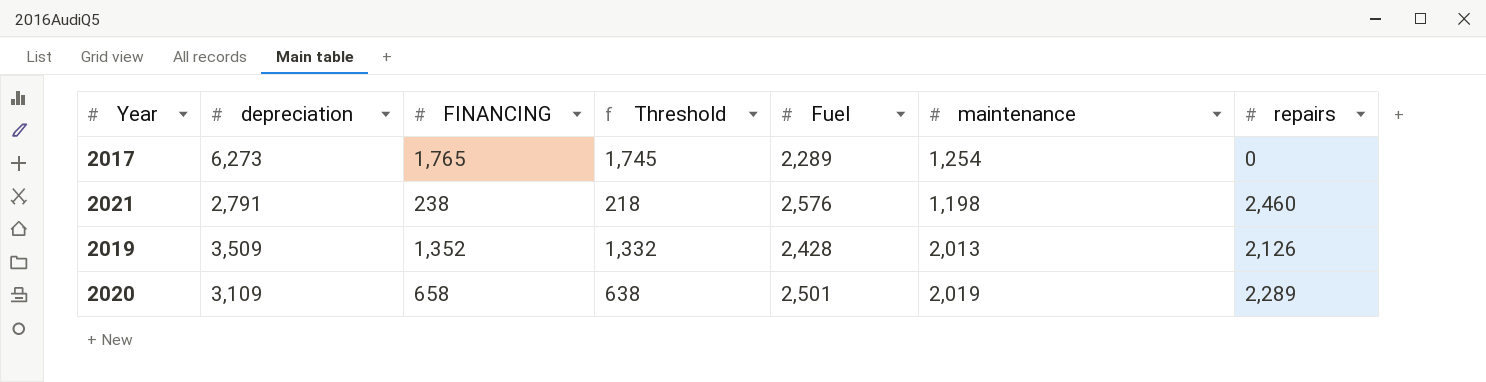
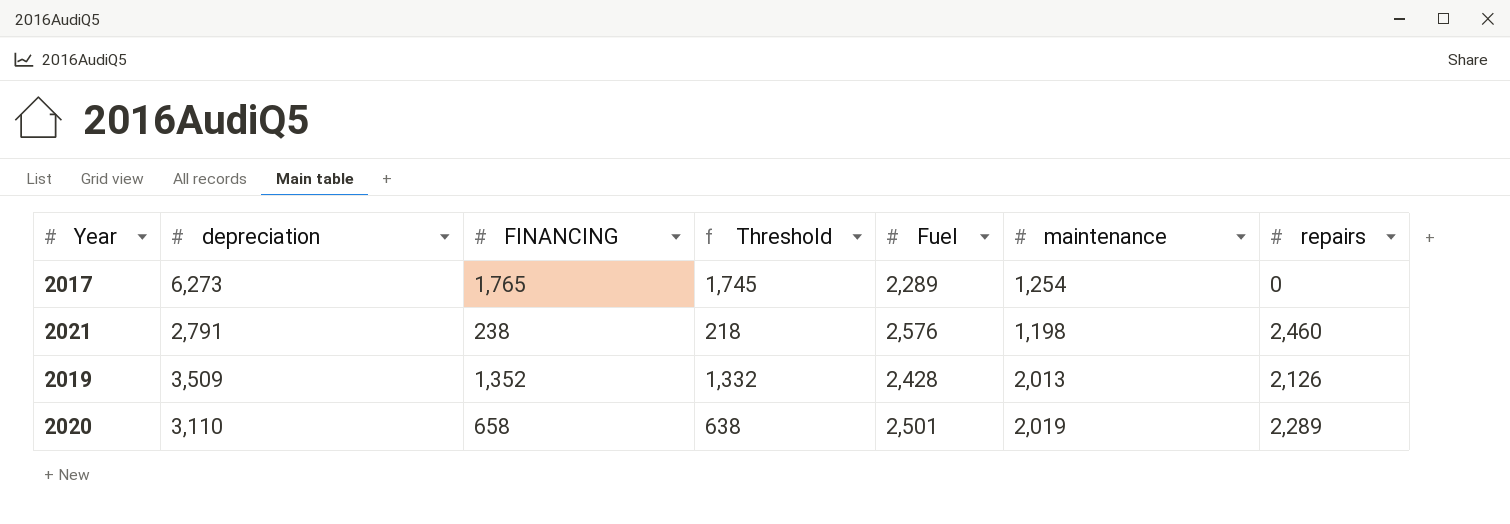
2020 | depreciation: 3,109 -> 3,110

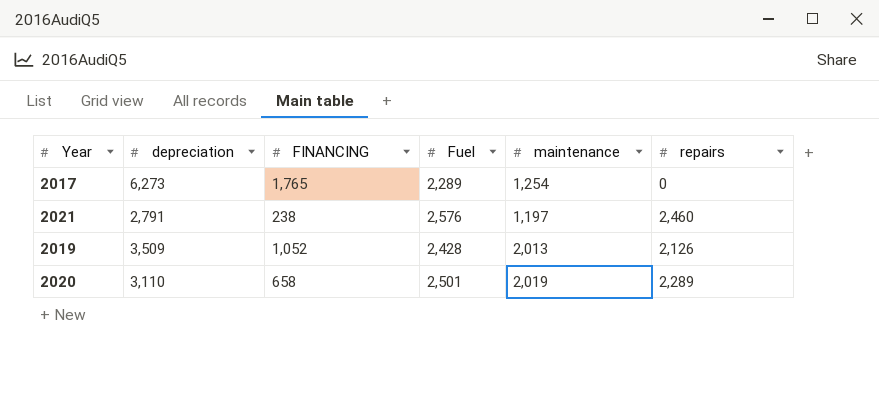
column Threshold | formula: [FINANCING] - 20 -> none
2021 | maintenance: 1,198 -> 1,197
2019 | FINANCING: 1,352 -> 1,052

